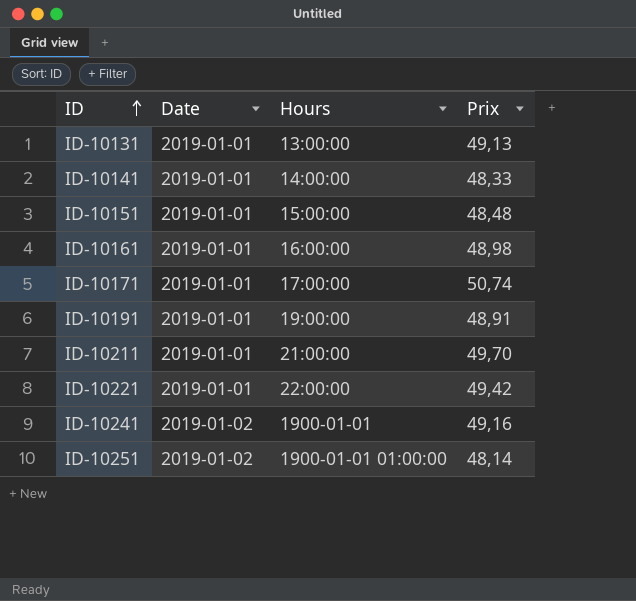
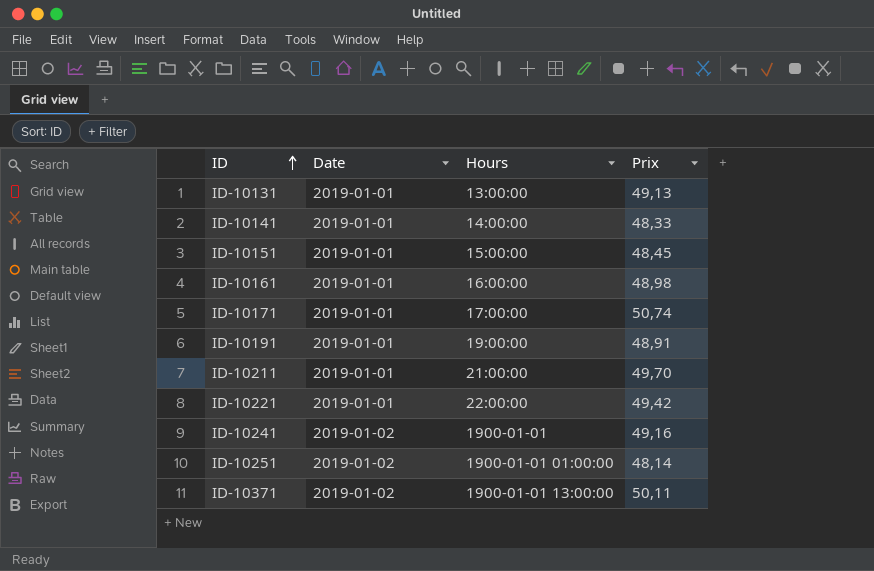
ID-10151 | Prix: 48,48 -> 48,45
row ID-10371: none -> 2019-01-02 | 1900-01-01 13:00:00 | 50,11

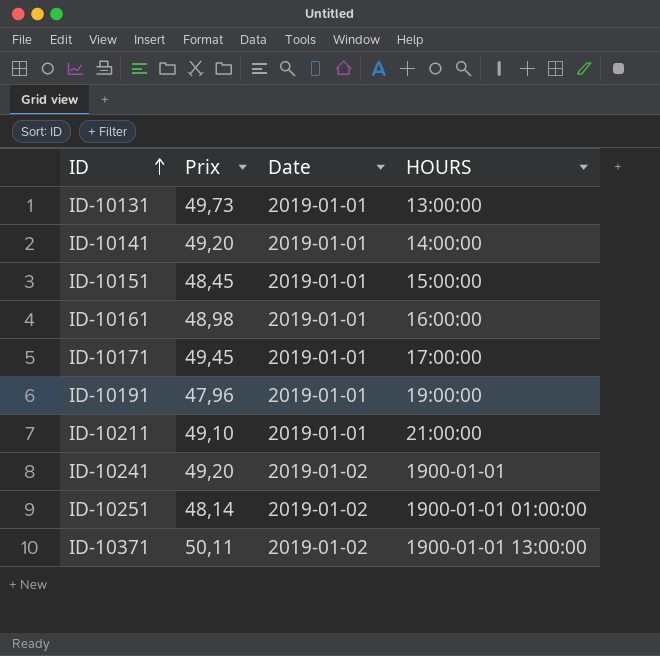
column Prix | position: 4 -> 2
column name: Hours -> HOURS
row ID-10221: 2019-01-01 | 22:00:00 | 49,42 -> none
ID-10131 | Prix: 49,13 -> 49,73
ID-10141 | Prix: 48,33 -> 49,20
ID-10171 | Prix: 50,74 -> 49,45
ID-10191 | Prix: 48,91 -> 47,96
ID-10211 | Prix: 49,70 -> 49,10
ID-10241 | Prix: 49,16 -> 49,20

